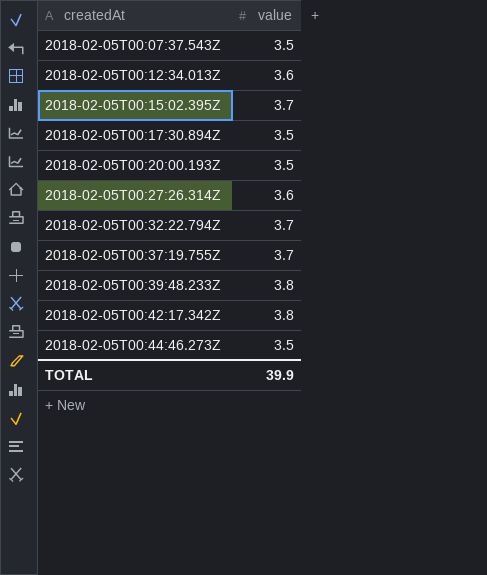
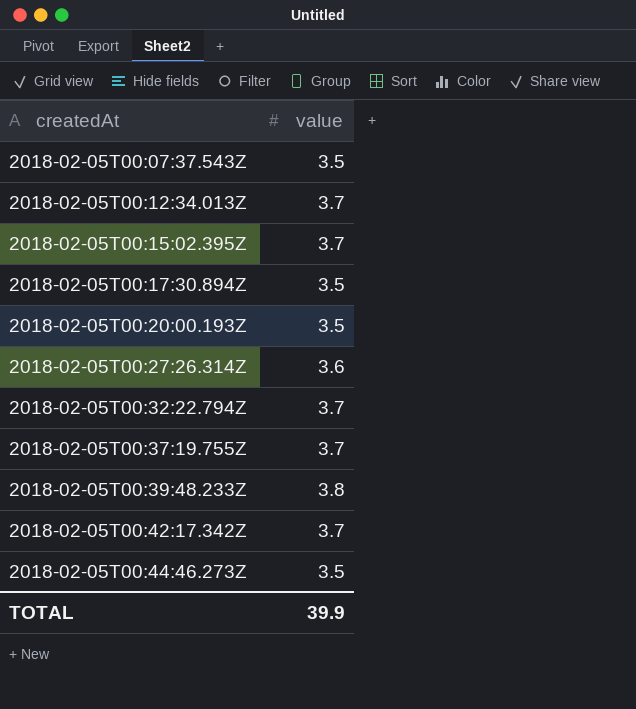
2018-02-05T00:12:34.013Z | value: 3.6 -> 3.7
2018-02-05T00:42:17.342Z | value: 3.8 -> 3.7

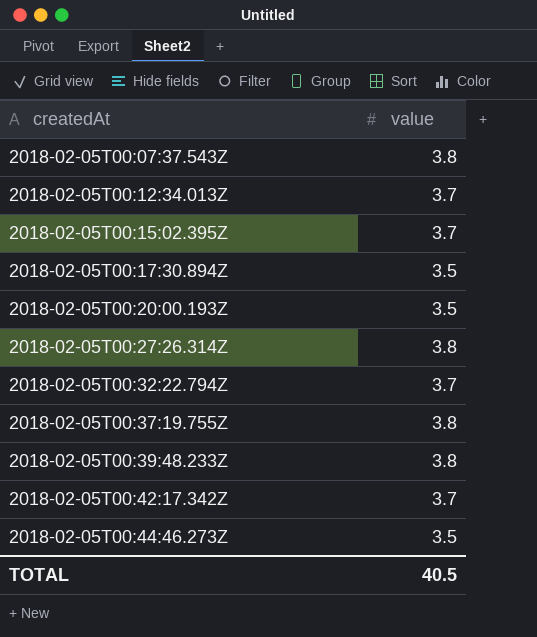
2018-02-05T00:07:37.543Z | value: 3.5 -> 3.8
2018-02-05T00:27:26.314Z | value: 3.6 -> 3.8
2018-02-05T00:37:19.755Z | value: 3.7 -> 3.8
TOTAL | value: 39.9 -> 40.5

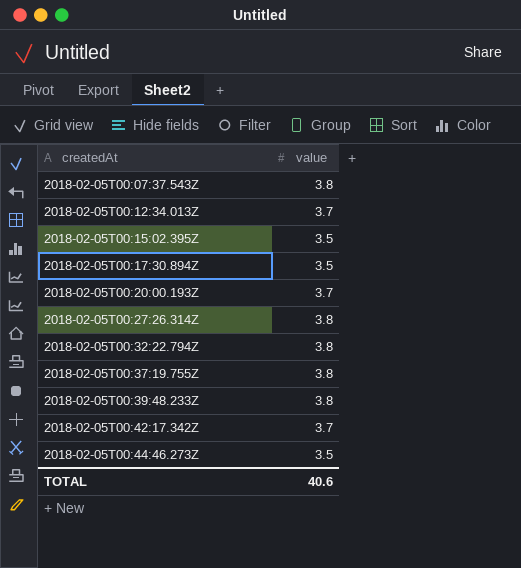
2018-02-05T00:15:02.395Z | value: 3.7 -> 3.5
2018-02-05T00:20:00.193Z | value: 3.5 -> 3.7
2018-02-05T00:32:22.794Z | value: 3.7 -> 3.8
TOTAL | value: 40.5 -> 40.6

